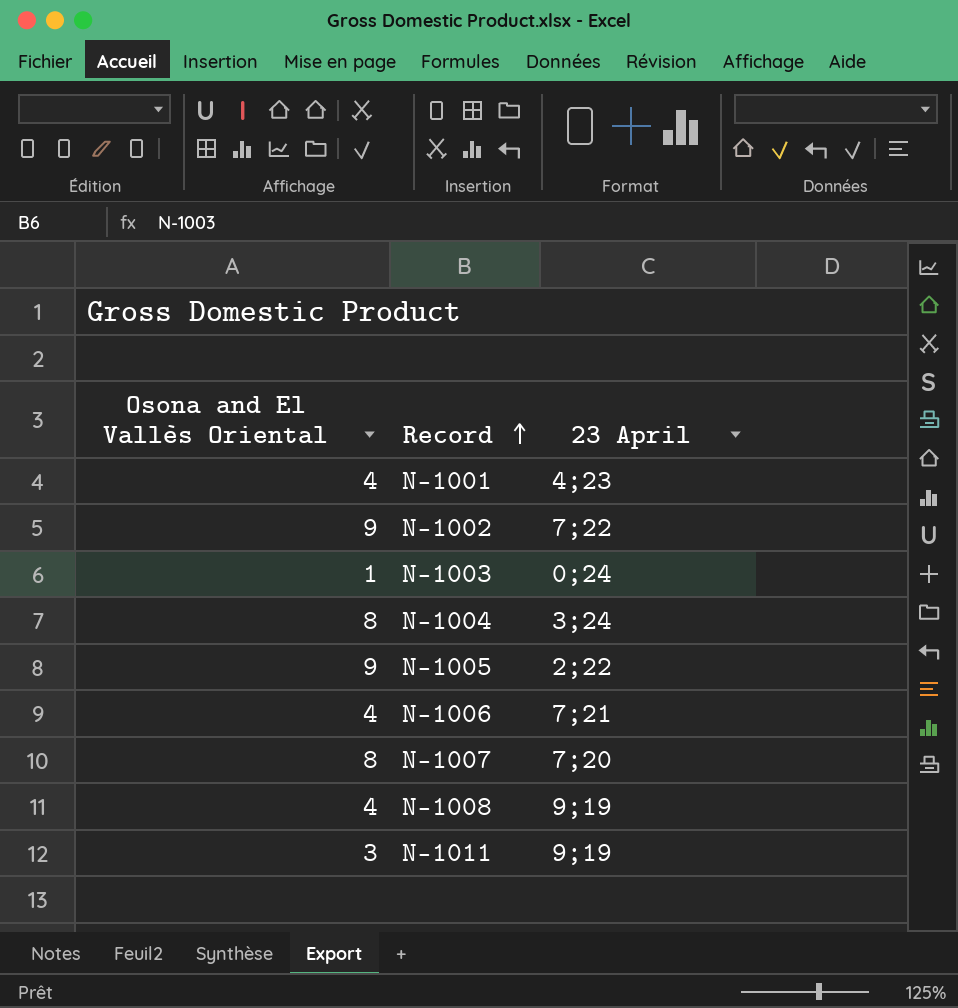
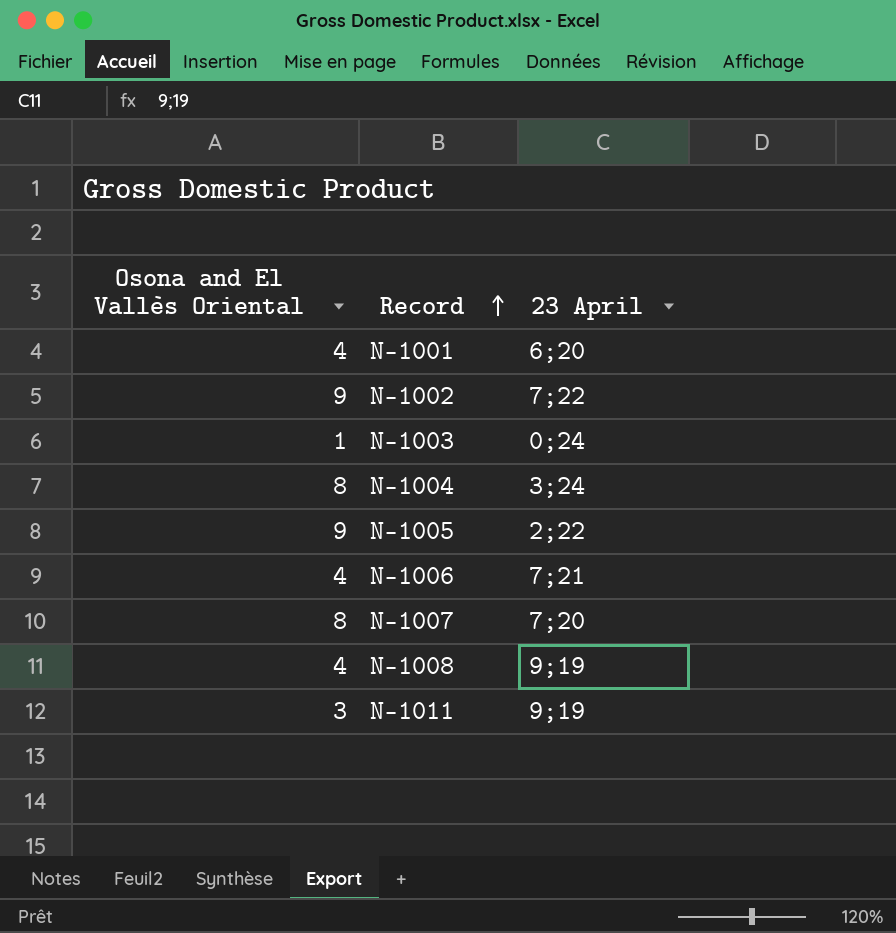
N-1001 | 23 April: 4;23 -> 6;20

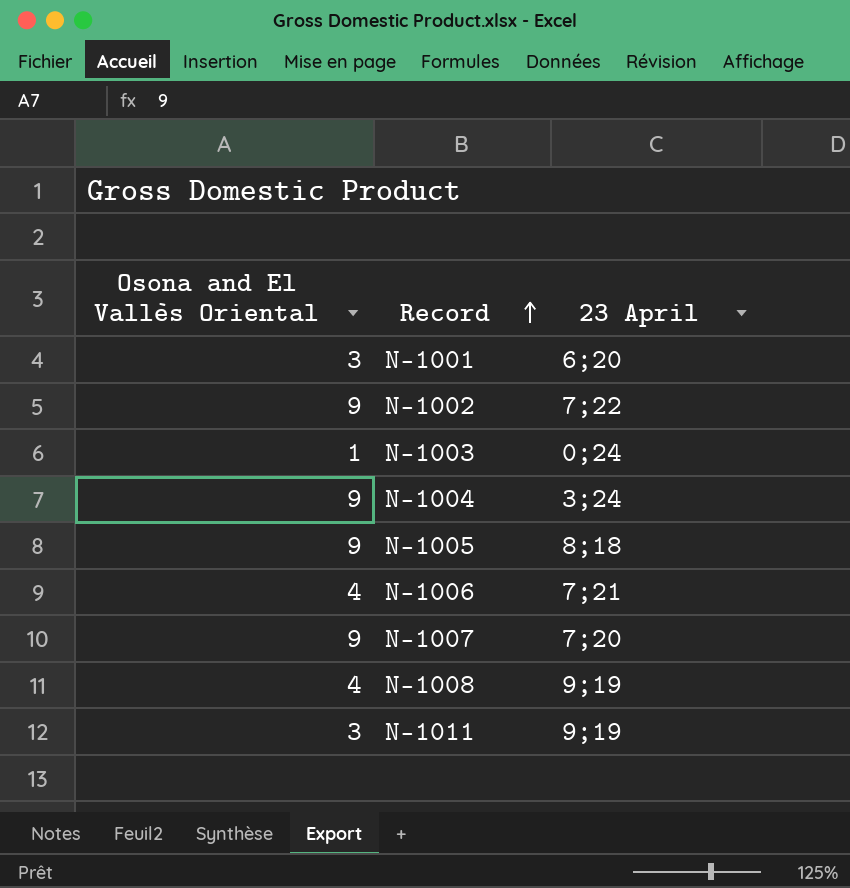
N-1001 | Osona and El Vallès Oriental: 4 -> 3
N-1004 | Osona and El Vallès Oriental: 8 -> 9
N-1005 | 23 April: 2;22 -> 8;18
N-1007 | Osona and El Vallès Oriental: 8 -> 9

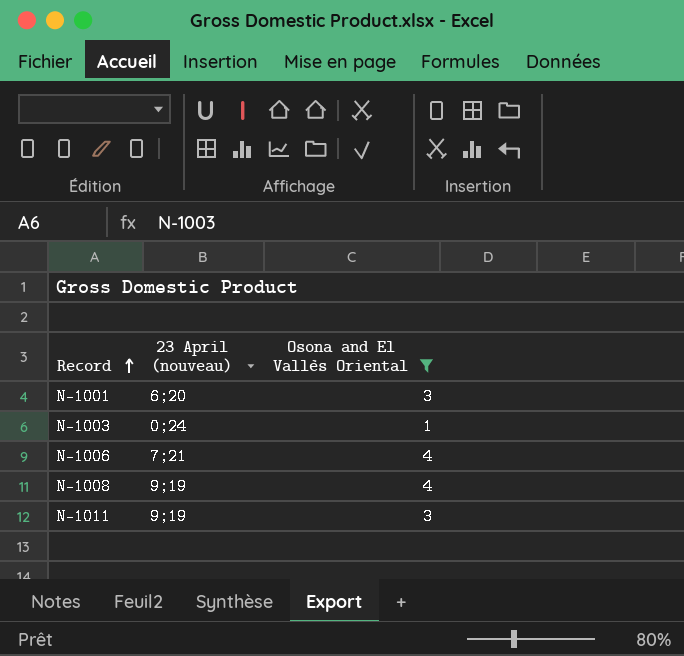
filter: none -> Osona and El Vallès Oriental != 9
column name: 23 April -> 23 April (nouveau)
column Osona and El Vallès Oriental | position: 1 -> 3

